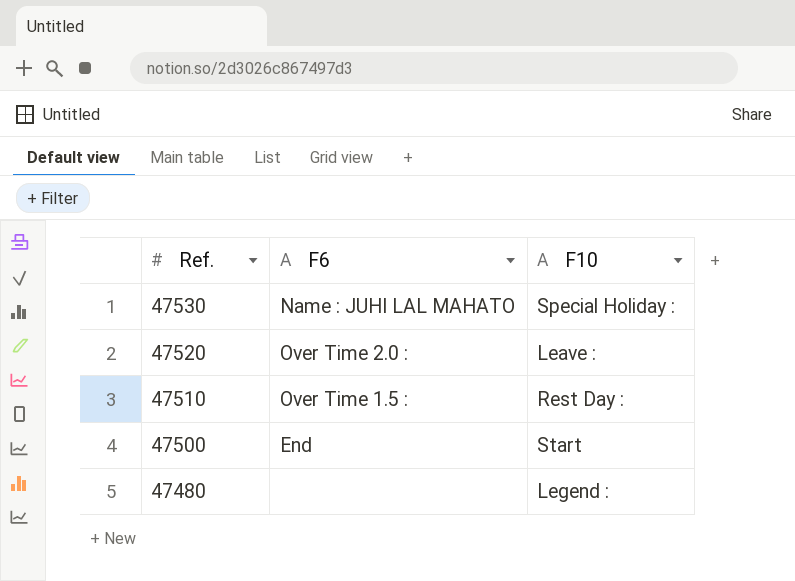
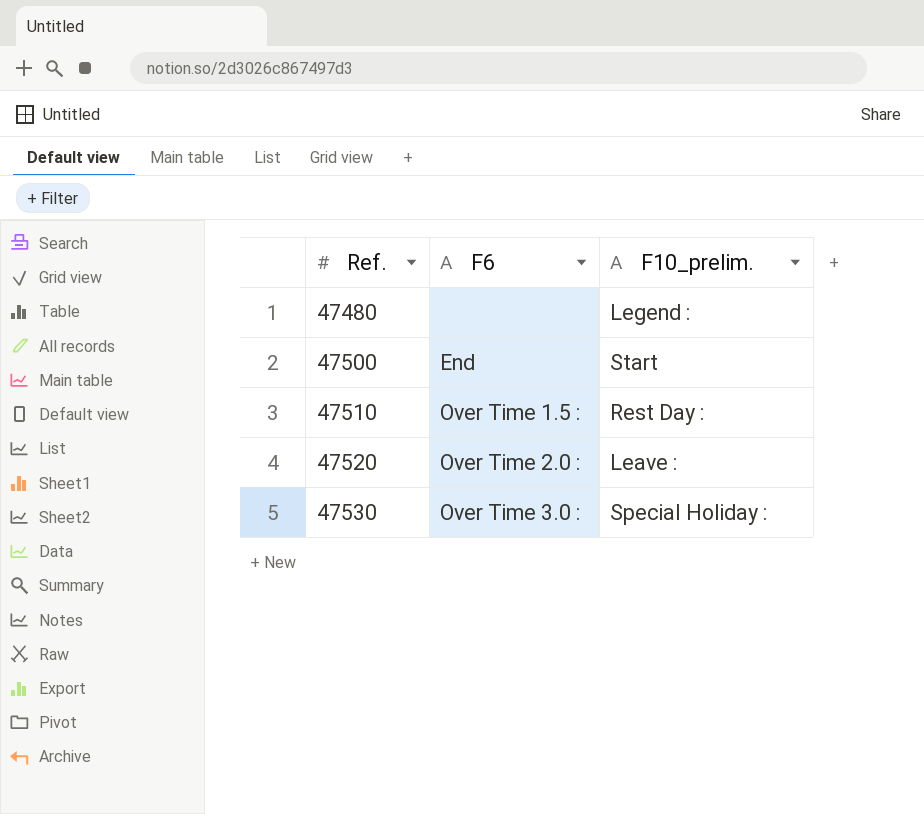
row order: Ref. descending -> Ref. ascending
column name: F10 -> F10_prelim.
47530 | F6: Name : JUHI LAL MAHATO -> Over Time 3.0 :

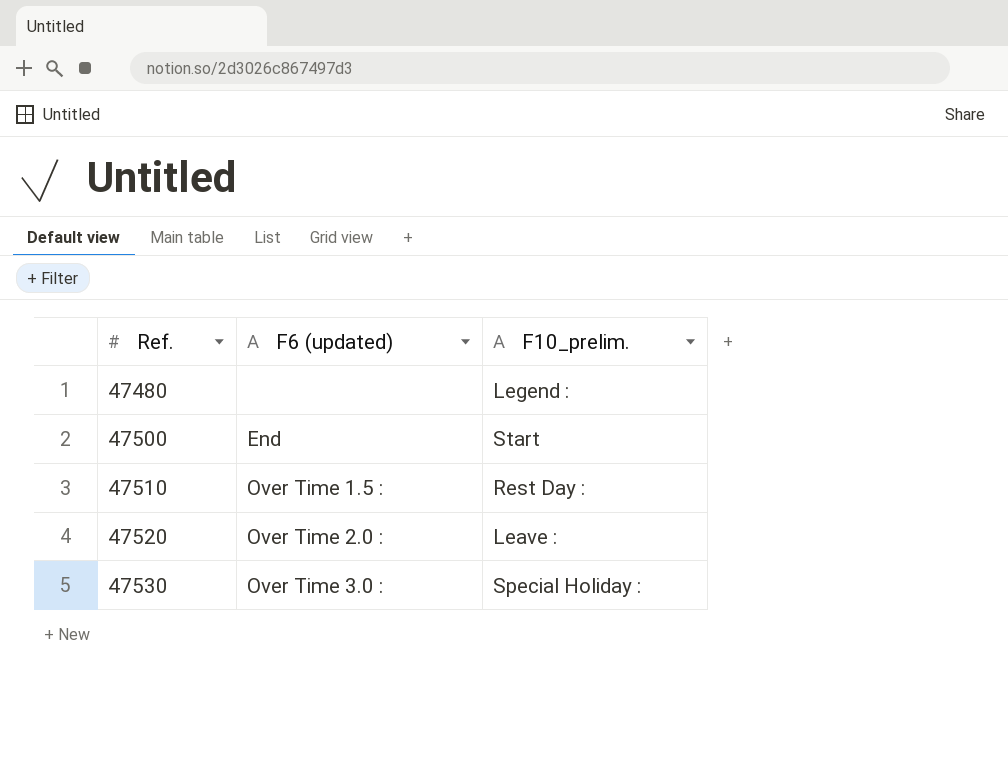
column name: F6 -> F6 (updated)

